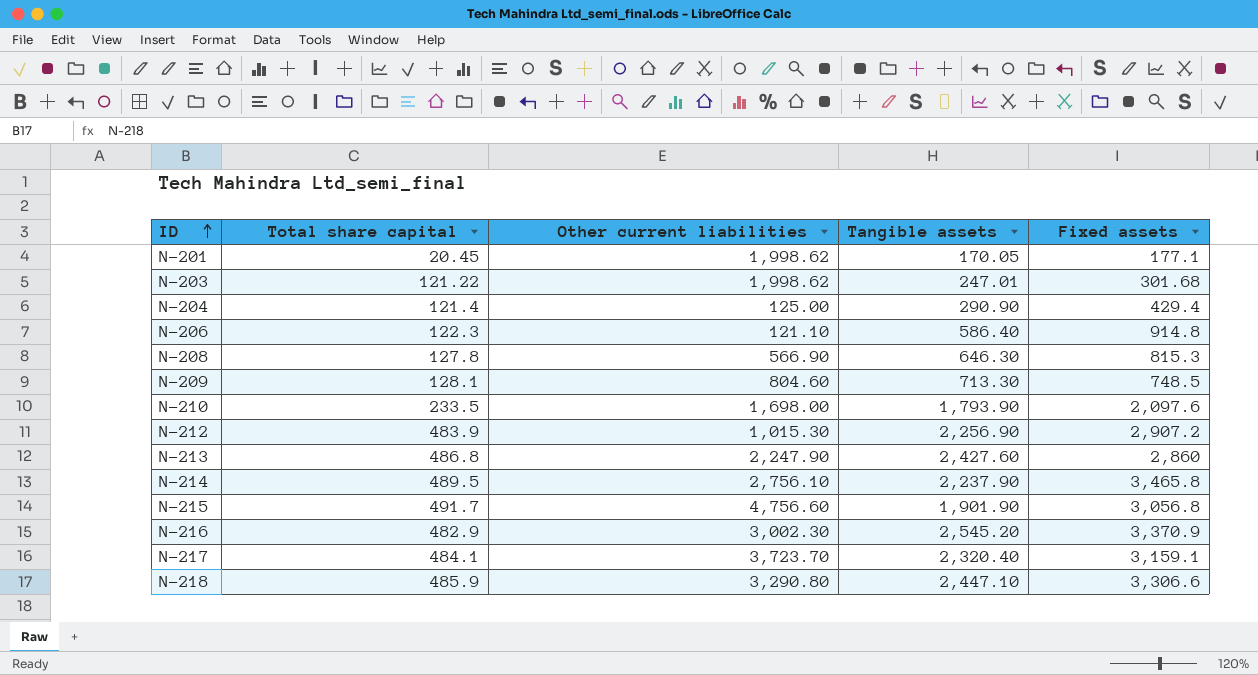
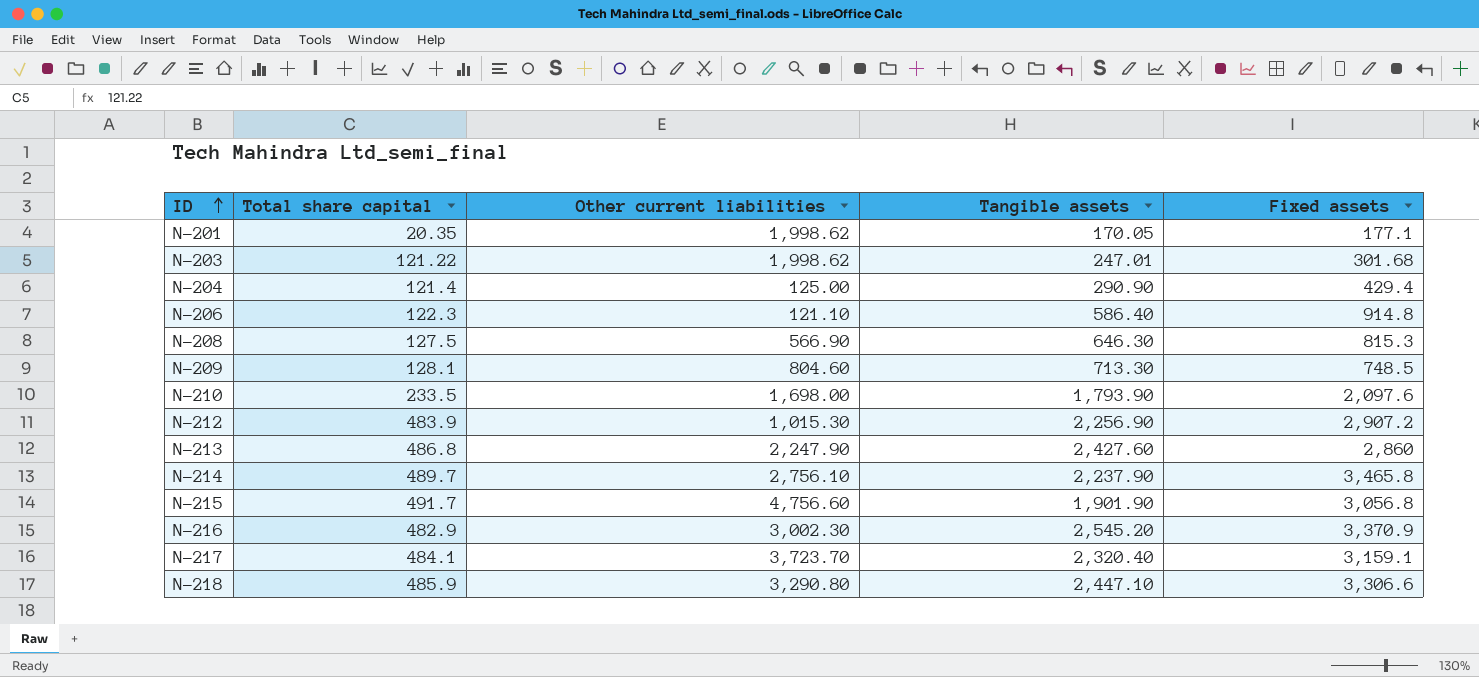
N-201 | Total share capital: 20.45 -> 20.35
N-208 | Total share capital: 127.8 -> 127.5
N-214 | Total share capital: 489.5 -> 489.7

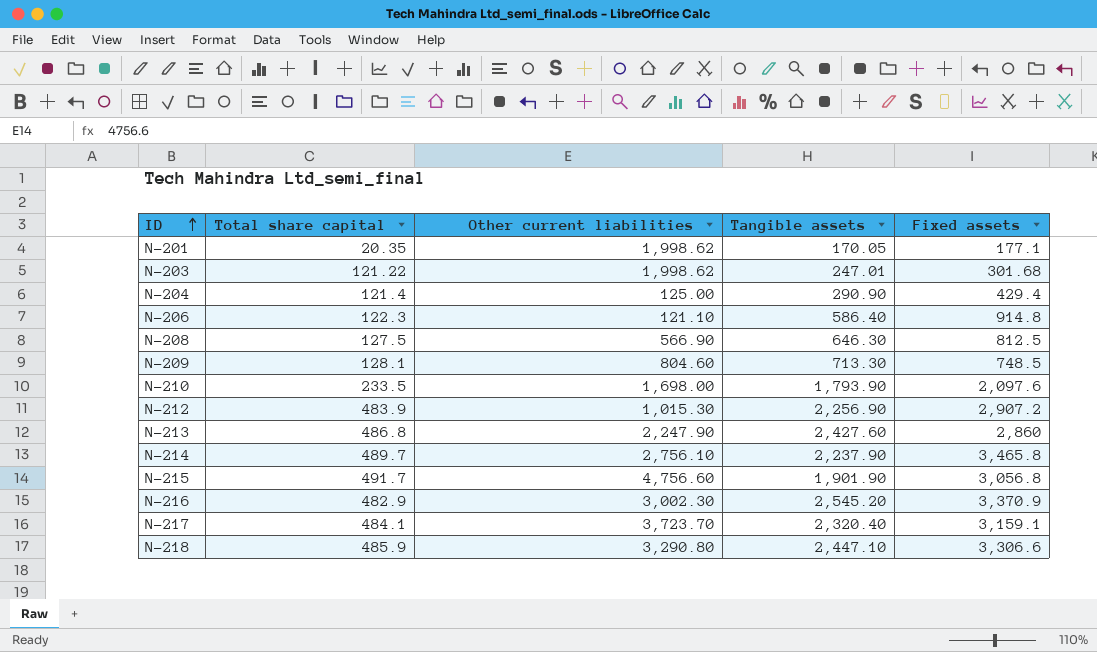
N-208 | Fixed assets: 815.3 -> 812.5

